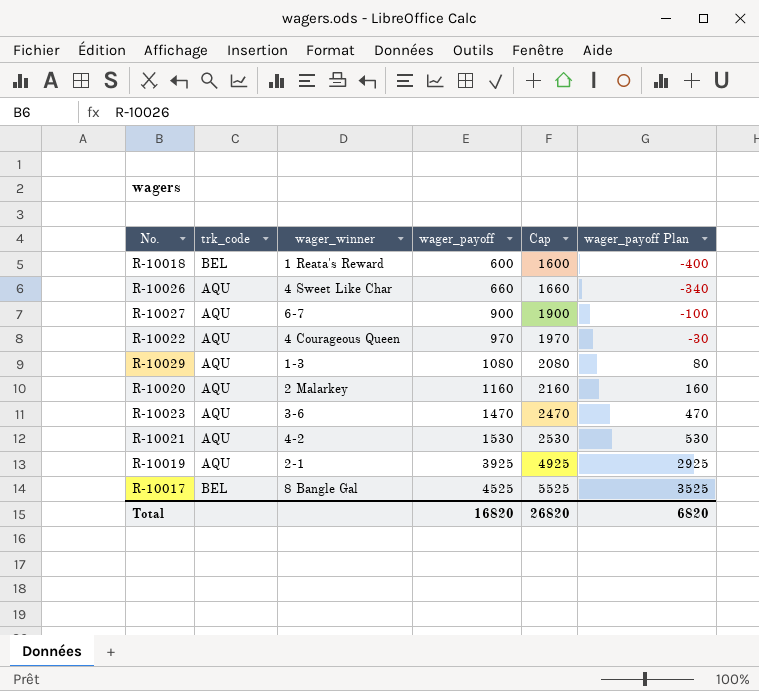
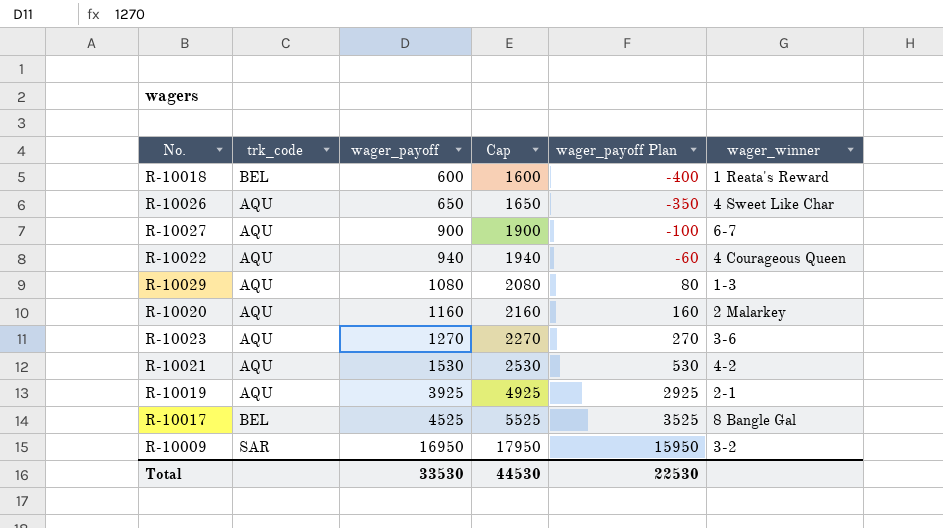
column wager_winner | position: 3 -> 6
R-10026 | wager_payoff: 660 -> 650
R-10026 | Cap: 1660 -> 1650
R-10026 | wager_payoff Plan: -340 -> -350
R-10022 | wager_payoff: 970 -> 940
R-10022 | Cap: 1970 -> 1940
R-10022 | wager_payoff Plan: -30 -> -60
R-10023 | wager_payoff: 1470 -> 1270
R-10023 | Cap: 2470 -> 2270
R-10023 | wager_payoff Plan: 470 -> 270
row R-10009: none -> SAR | 16950 | 17950 | 15950 | 3-2
Total | wager_payoff: 16820 -> 33530
Total | Cap: 26820 -> 44530
Total | wager_payoff Plan: 6820 -> 22530

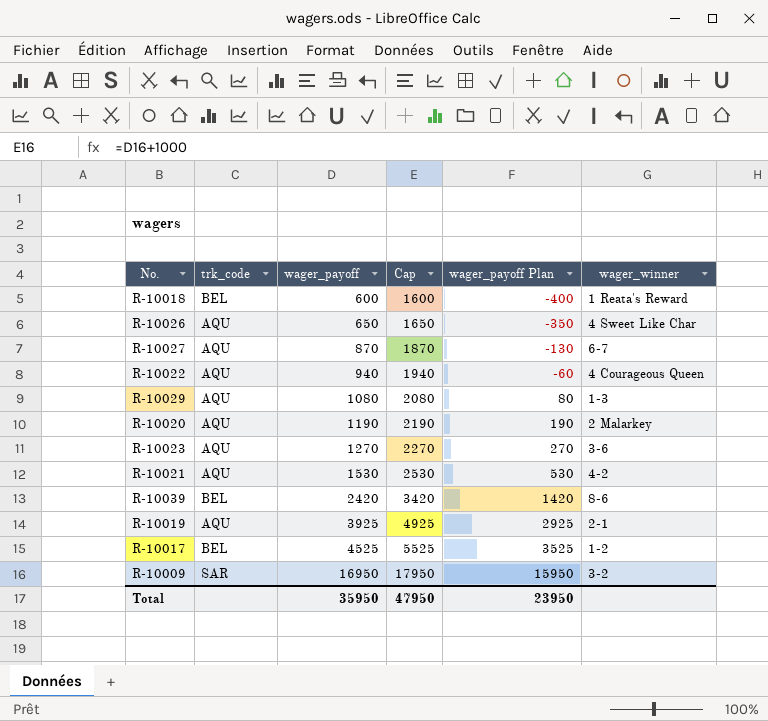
R-10027 | wager_payoff: 900 -> 870
R-10027 | Cap: 1900 -> 1870
R-10027 | wager_payoff Plan: -100 -> -130
R-10020 | wager_payoff: 1160 -> 1190
R-10020 | Cap: 2160 -> 2190
R-10020 | wager_payoff Plan: 160 -> 190
row R-10039: none -> BEL | 2420 | 3420 | 1420 | 8-6
R-10017 | wager_winner: 8 Bangle Gal -> 1-2
Total | wager_payoff: 33530 -> 35950
Total | Cap: 44530 -> 47950
Total | wager_payoff Plan: 22530 -> 23950

